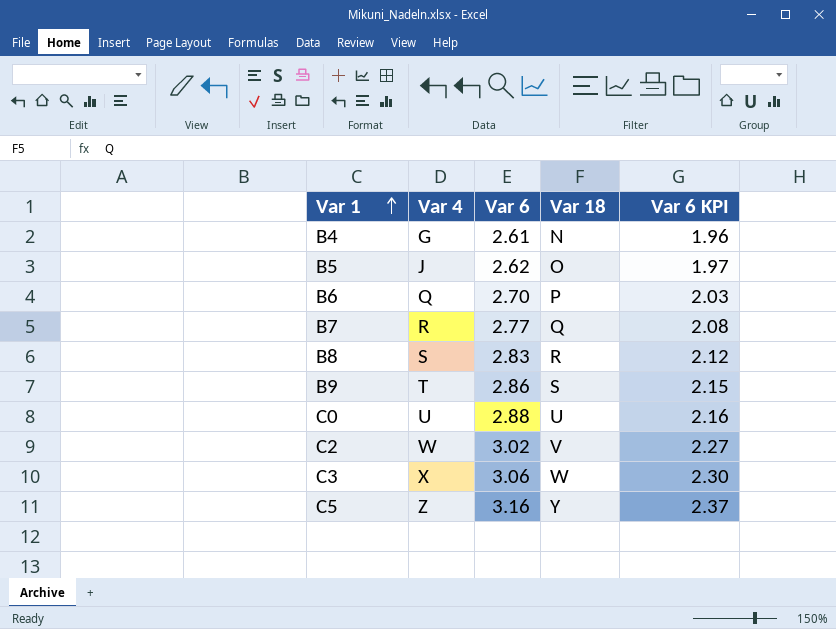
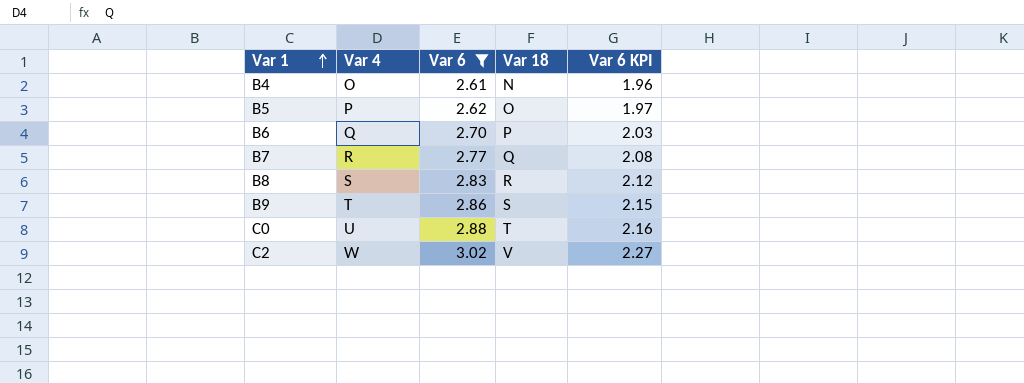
filter: none -> Var 6 <= 3.02
B4 | Var 4: G -> O
B5 | Var 4: J -> P
C0 | Var 18: U -> T

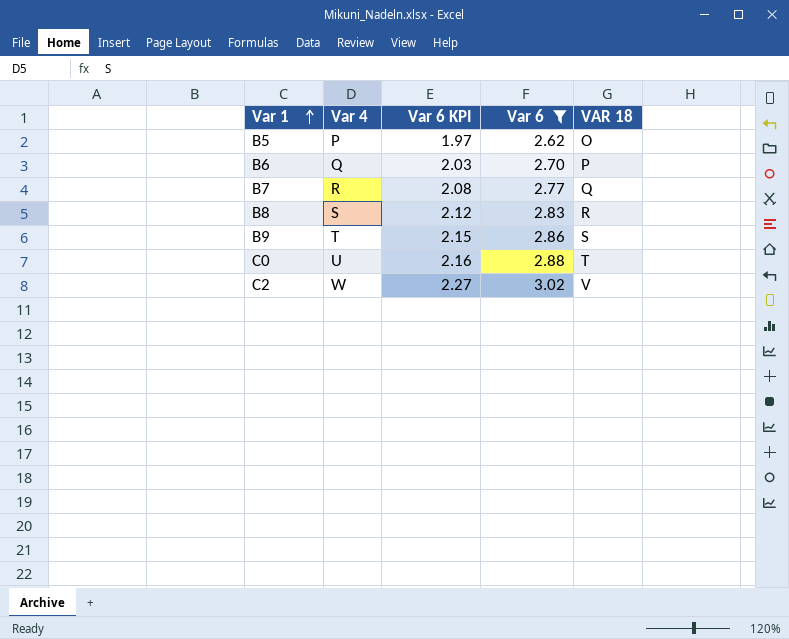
column Var 6 KPI | position: 5 -> 3
column name: Var 18 -> VAR 18
row B4: O | 2.61 | N | 1.96 -> none

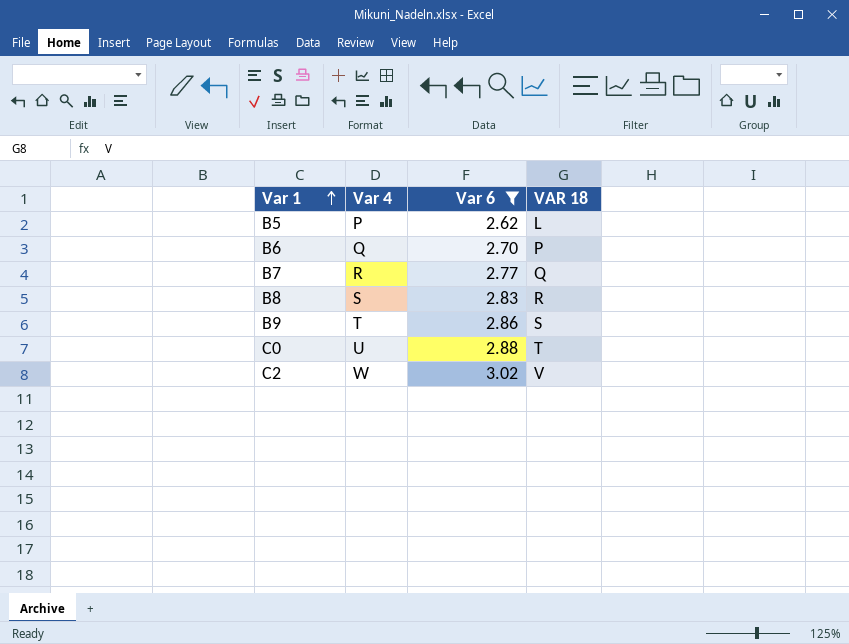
column Var 6 KPI | formula: [Var 6] * 0.75 -> none
B5 | VAR 18: O -> L

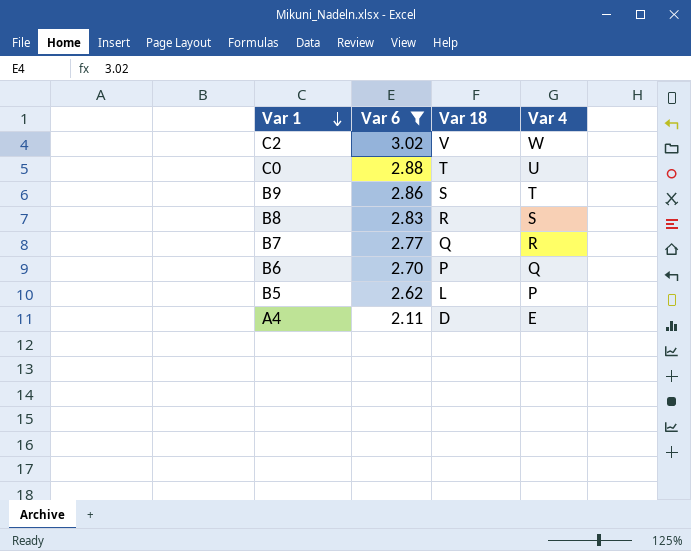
row order: Var 1 ascending -> Var 1 descending
column name: VAR 18 -> Var 18
column Var 4 | position: 2 -> 4
row A4: none -> 2.11 | D | E

